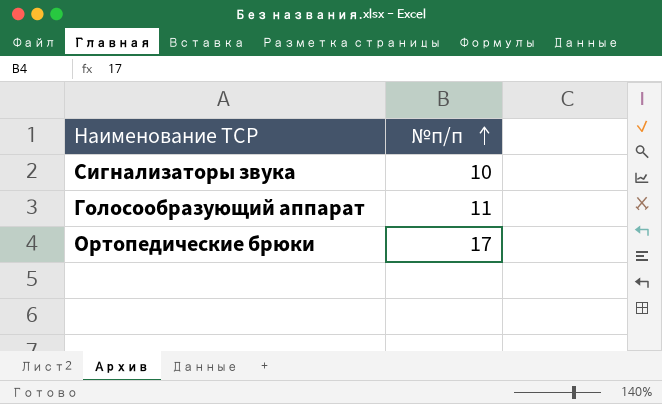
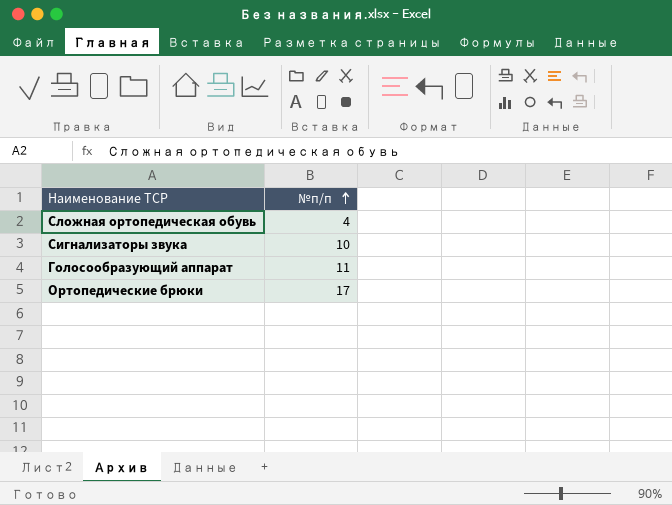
row Сложная ортопедическая обувь: none -> 4

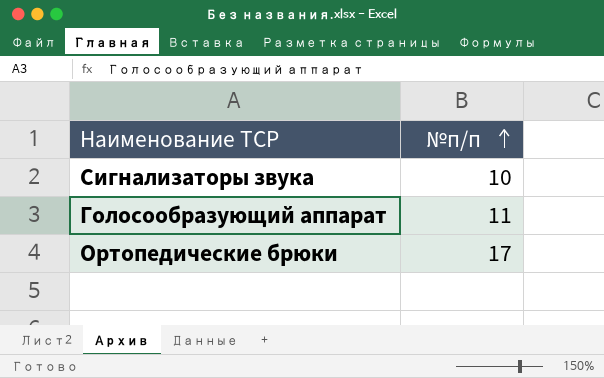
row Сложная ортопедическая обувь: 4 -> none

